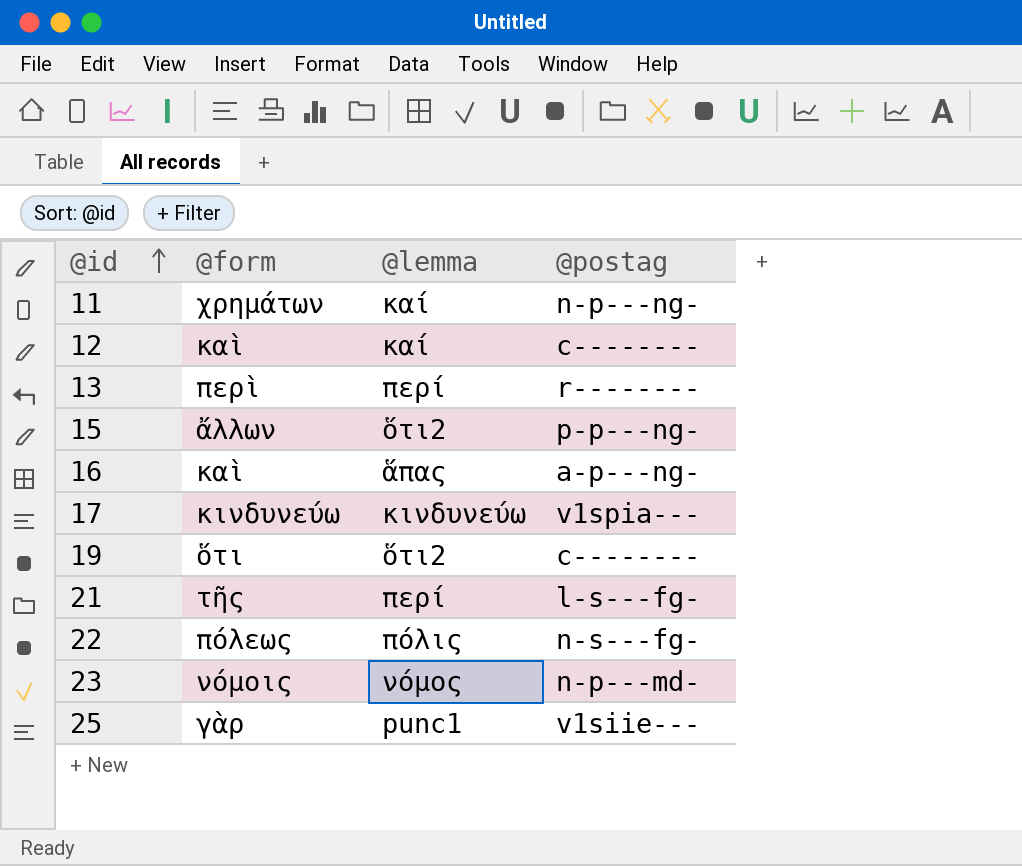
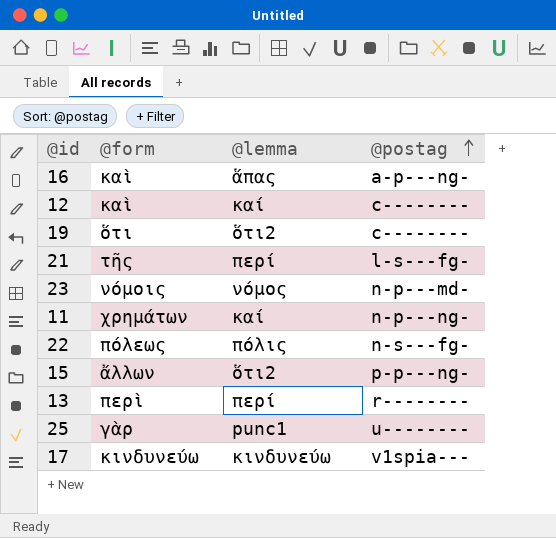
row order: @id ascending -> @postag ascending
25 | @postag: v1siie--- -> u--------

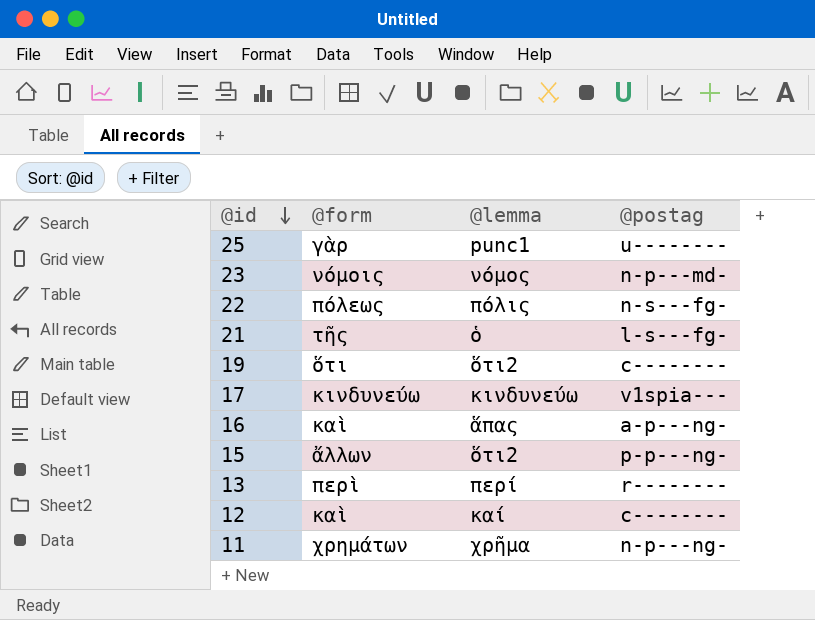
row order: @postag ascending -> @id descending
21 | @lemma: περί -> ὁ
11 | @lemma: καί -> χρῆμα

